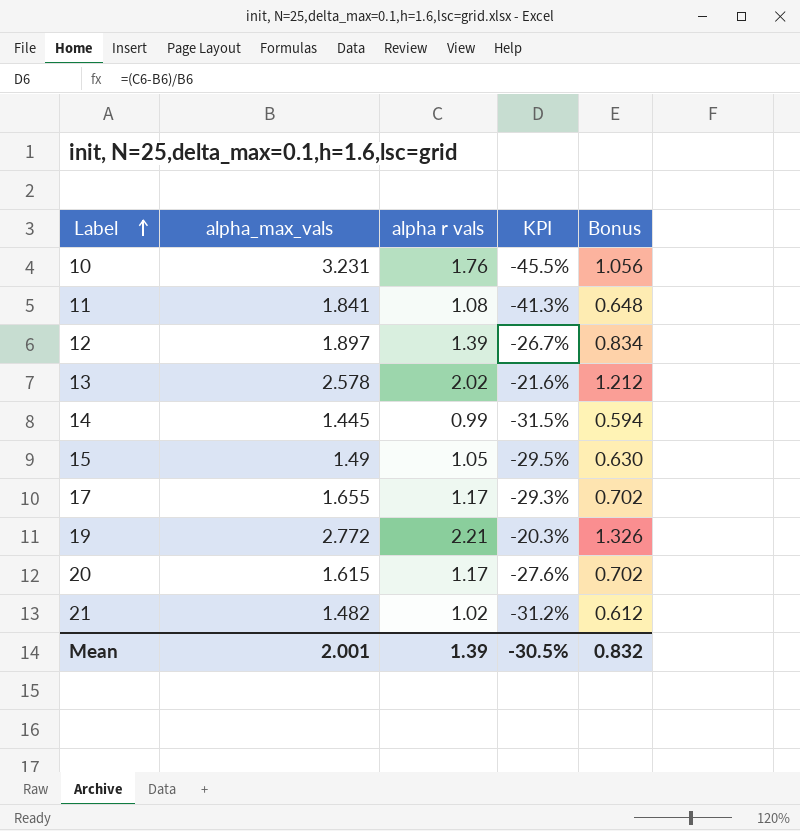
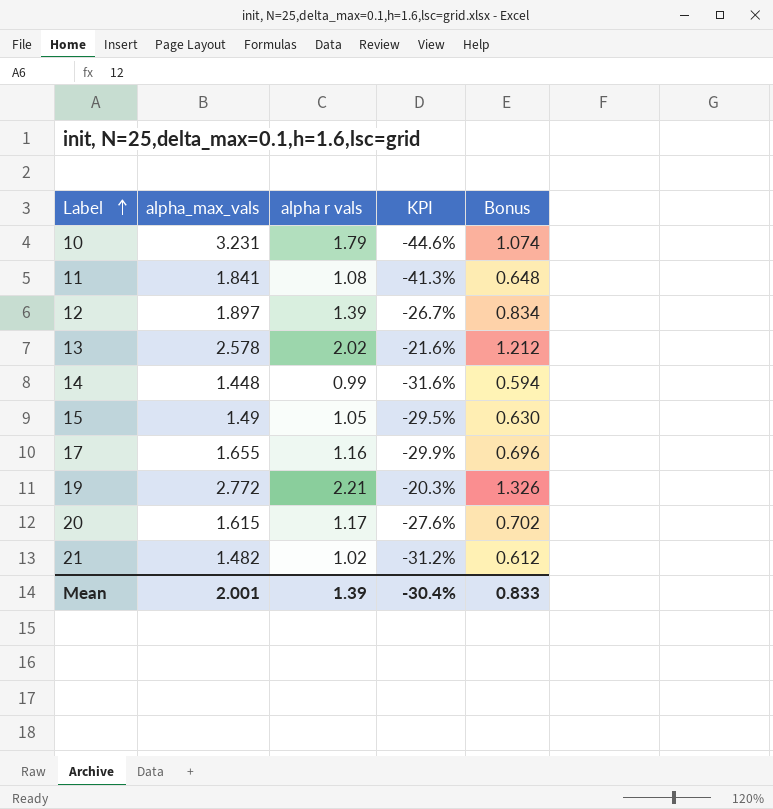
10 | alpha r vals: 1.76 -> 1.79
10 | KPI: -45.5% -> -44.6%
10 | Bonus: 1.056 -> 1.074
14 | alpha_max_vals: 1.445 -> 1.448
14 | KPI: -31.5% -> -31.6%
17 | alpha r vals: 1.17 -> 1.16
17 | KPI: -29.3% -> -29.9%
17 | Bonus: 0.702 -> 0.696
Mean | KPI: -30.5% -> -30.4%
Mean | Bonus: 0.832 -> 0.833

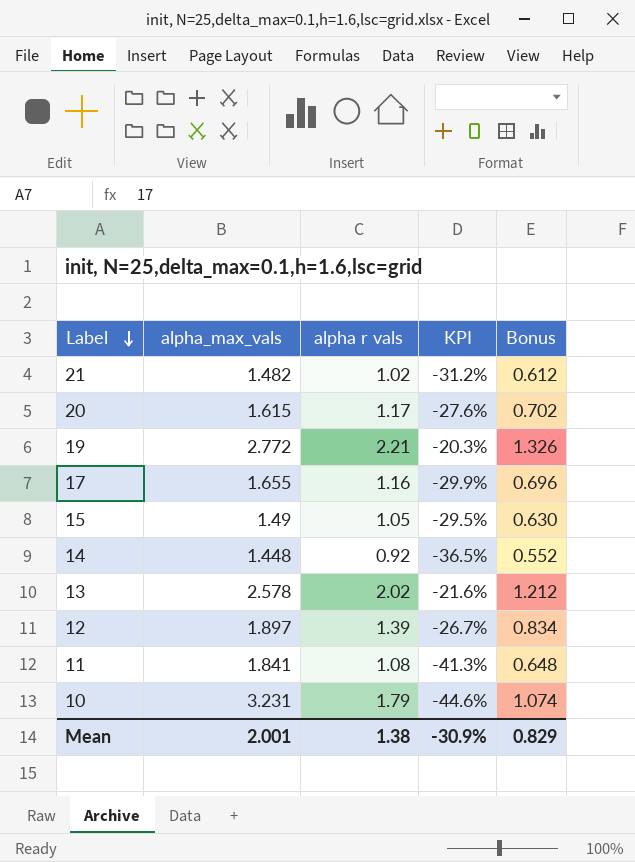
row order: Label ascending -> Label descending
14 | alpha r vals: 0.99 -> 0.92
14 | KPI: -31.6% -> -36.5%
14 | Bonus: 0.594 -> 0.552
Mean | alpha r vals: 1.39 -> 1.38
Mean | KPI: -30.4% -> -30.9%
Mean | Bonus: 0.833 -> 0.829

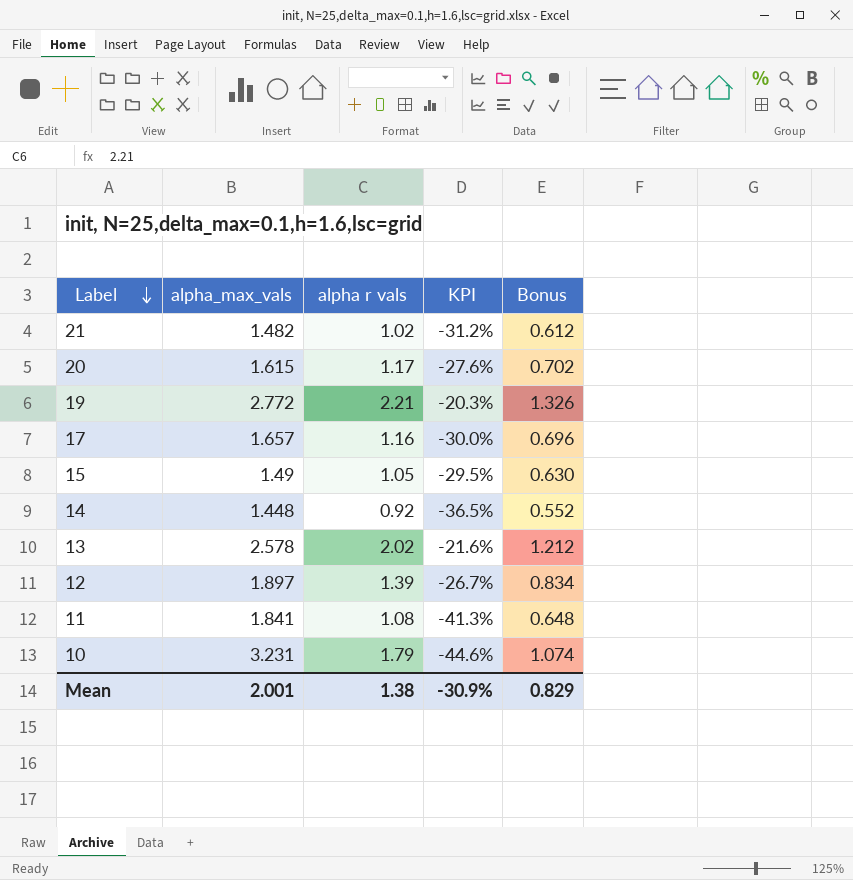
17 | alpha_max_vals: 1.655 -> 1.657
17 | KPI: -29.9% -> -30.0%

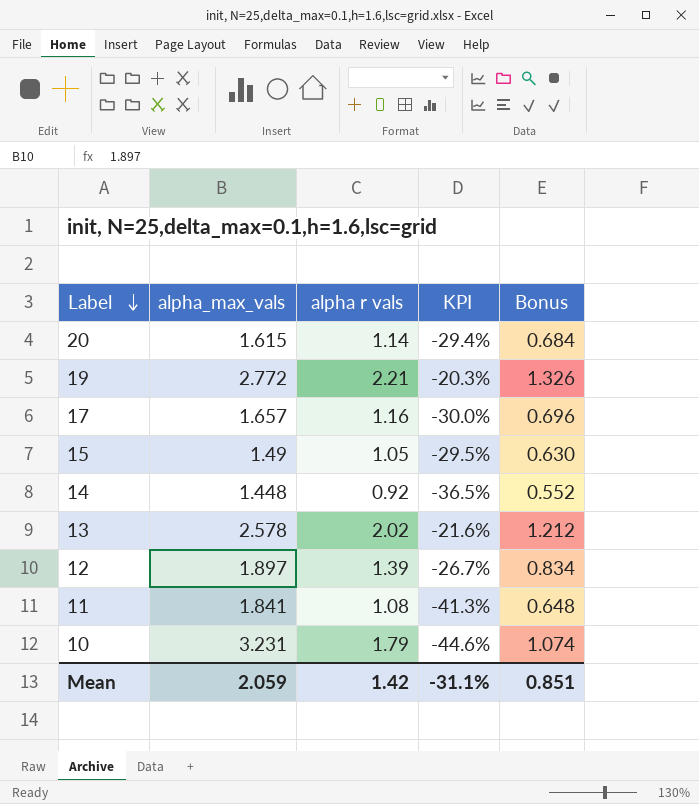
row 21: 1.482 | 1.02 | -31.2% | 0.612 -> none
20 | alpha r vals: 1.17 -> 1.14
20 | KPI: -27.6% -> -29.4%
20 | Bonus: 0.702 -> 0.684
Mean | alpha_max_vals: 2.001 -> 2.059
Mean | alpha r vals: 1.38 -> 1.42
Mean | KPI: -30.9% -> -31.1%
Mean | Bonus: 0.829 -> 0.851

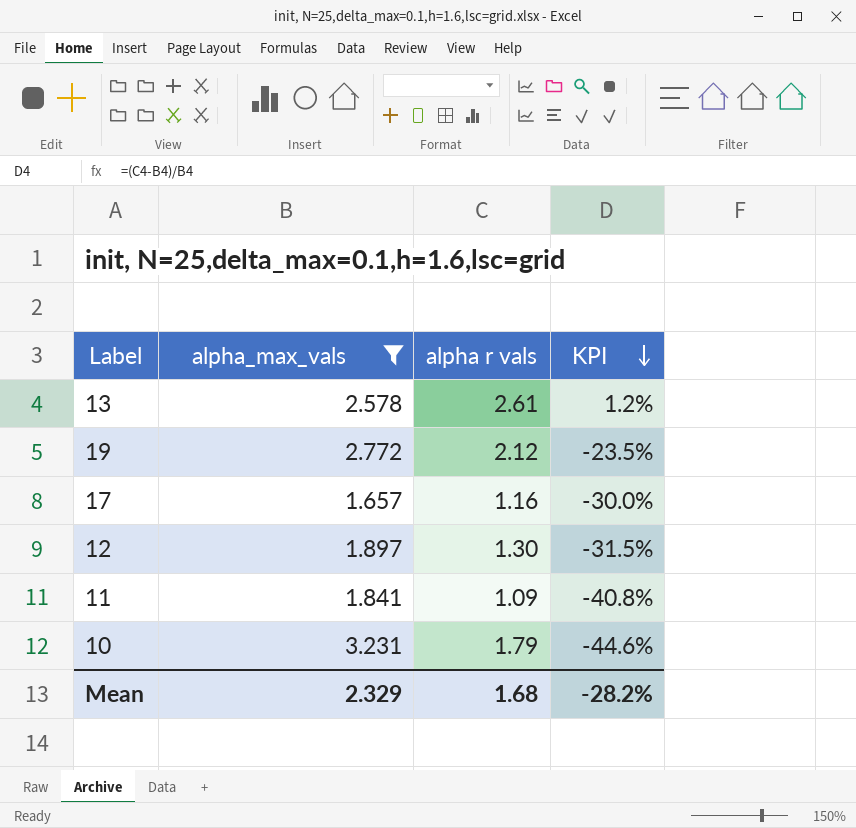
filter: none -> alpha_max_vals >= 1.657
row order: Label descending -> KPI descending
column Bonus | formula: [alpha r vals] * 0.6 -> none
13 | alpha r vals: 2.02 -> 2.61
13 | KPI: -21.6% -> 1.2%
19 | alpha r vals: 2.21 -> 2.12
19 | KPI: -20.3% -> -23.5%
12 | alpha r vals: 1.39 -> 1.30
12 | KPI: -26.7% -> -31.5%
11 | alpha r vals: 1.08 -> 1.09
11 | KPI: -41.3% -> -40.8%
Mean | alpha_max_vals: 2.059 -> 2.329
Mean | alpha r vals: 1.42 -> 1.68
Mean | KPI: -31.1% -> -28.2%

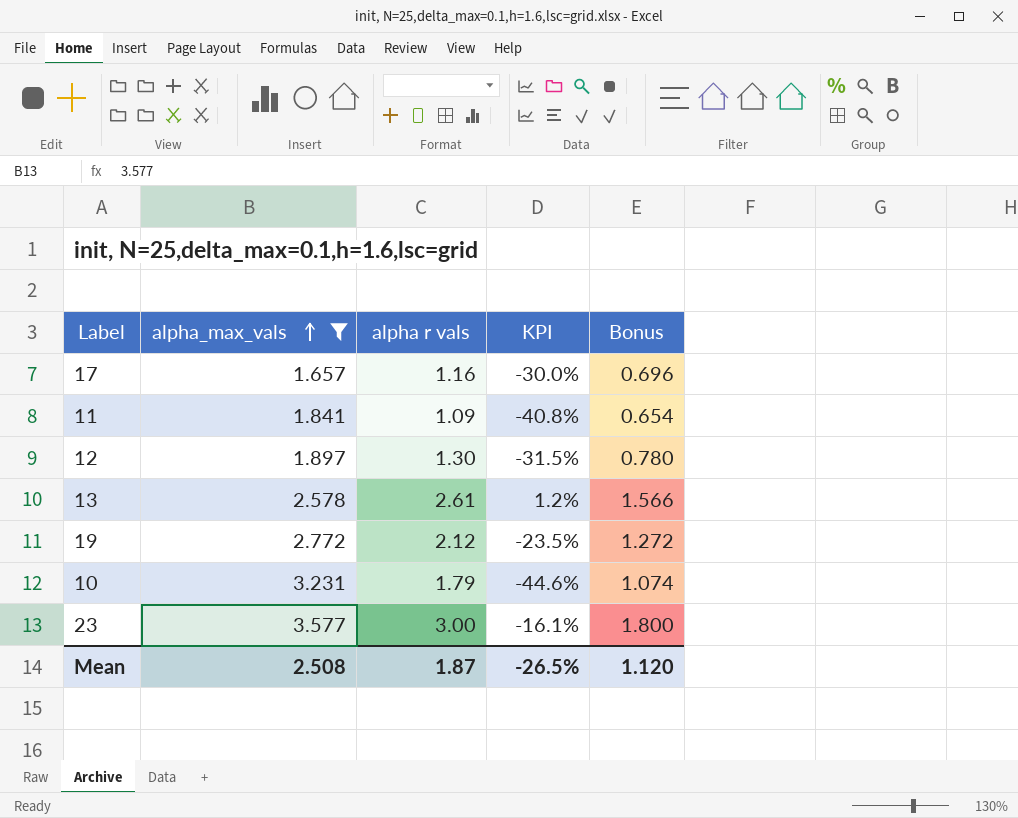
row order: KPI descending -> alpha_max_vals ascending
column Bonus | formula: none -> [alpha r vals] * 0.6
row 23: none -> 3.577 | 3.00 | -16.1% | 1.800
Mean | alpha_max_vals: 2.329 -> 2.508
Mean | alpha r vals: 1.68 -> 1.87
Mean | KPI: -28.2% -> -26.5%

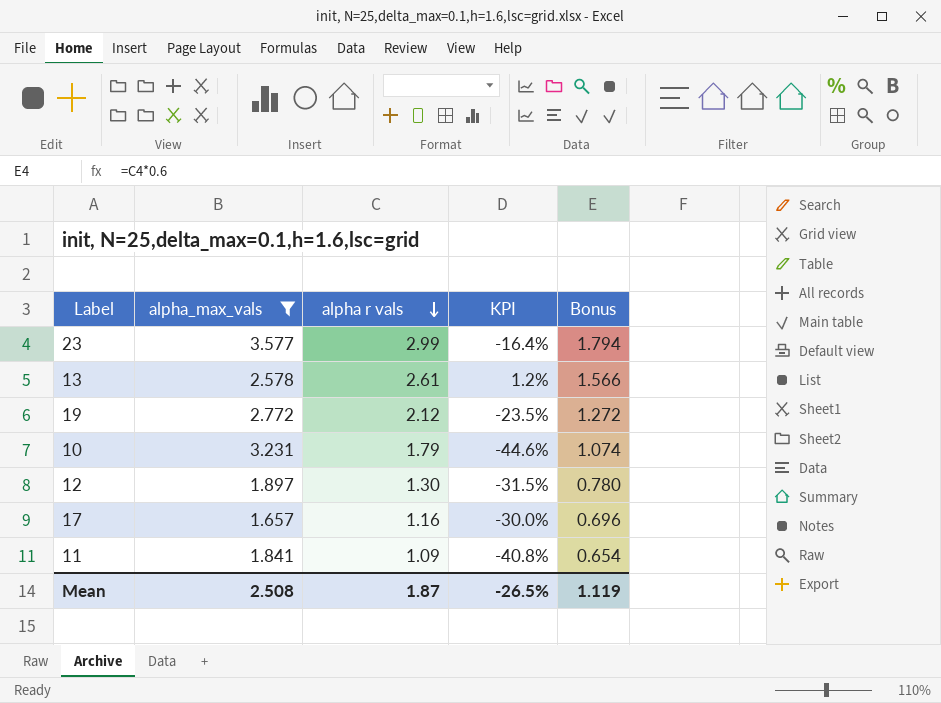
row order: alpha_max_vals ascending -> alpha r vals descending
23 | alpha r vals: 3.00 -> 2.99
23 | KPI: -16.1% -> -16.4%
23 | Bonus: 1.800 -> 1.794
Mean | Bonus: 1.120 -> 1.119

